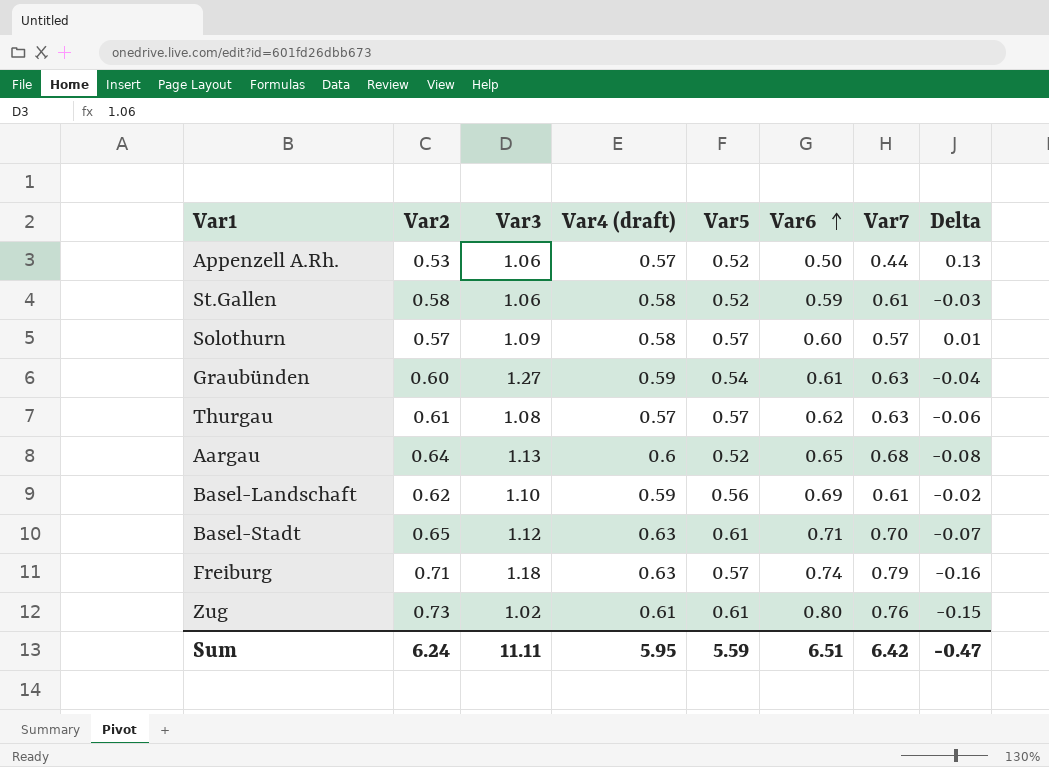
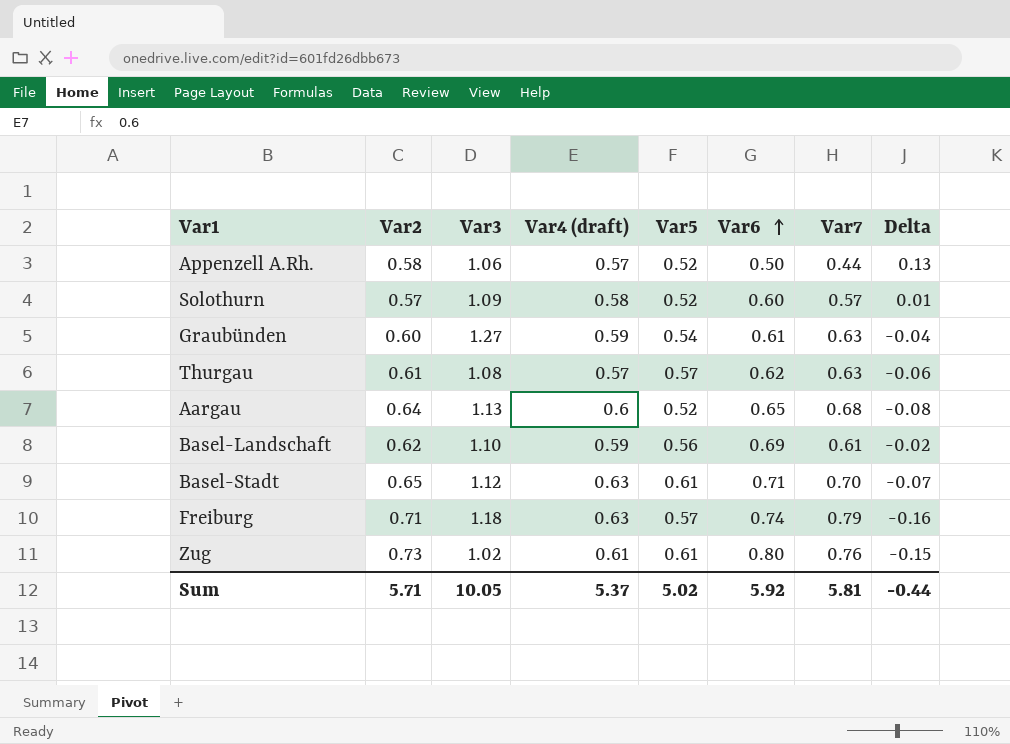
row St.Gallen: 0.58 | 1.06 | 0.58 | 0.52 | 0.59 | 0.61 | -0.03 -> none
Appenzell A.Rh. | Var2: 0.53 -> 0.58
Solothurn | Var5: 0.57 -> 0.52
Sum | Var2: 6.24 -> 5.71
Sum | Var3: 11.11 -> 10.05
Sum | Var4 (draft): 5.95 -> 5.37
Sum | Var5: 5.59 -> 5.02
Sum | Var6: 6.51 -> 5.92
Sum | Var7: 6.42 -> 5.81
Sum | Delta: -0.47 -> -0.44

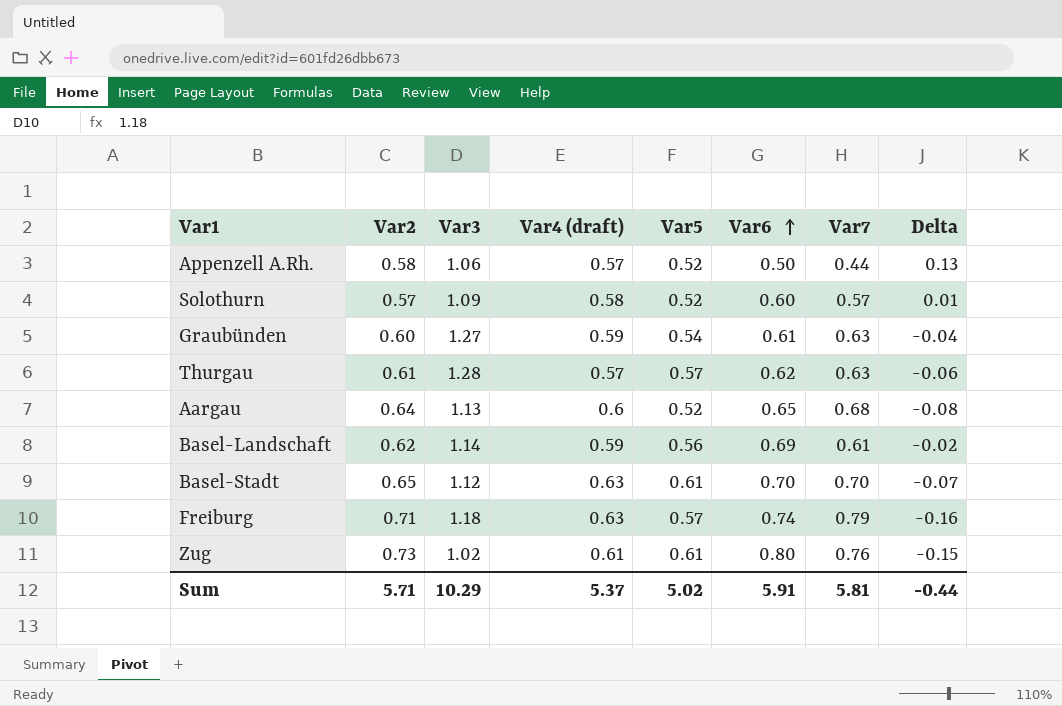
Thurgau | Var3: 1.08 -> 1.28
Basel-Landschaft | Var3: 1.10 -> 1.14
Basel-Stadt | Var6: 0.71 -> 0.70
Sum | Var3: 10.05 -> 10.29
Sum | Var6: 5.92 -> 5.91

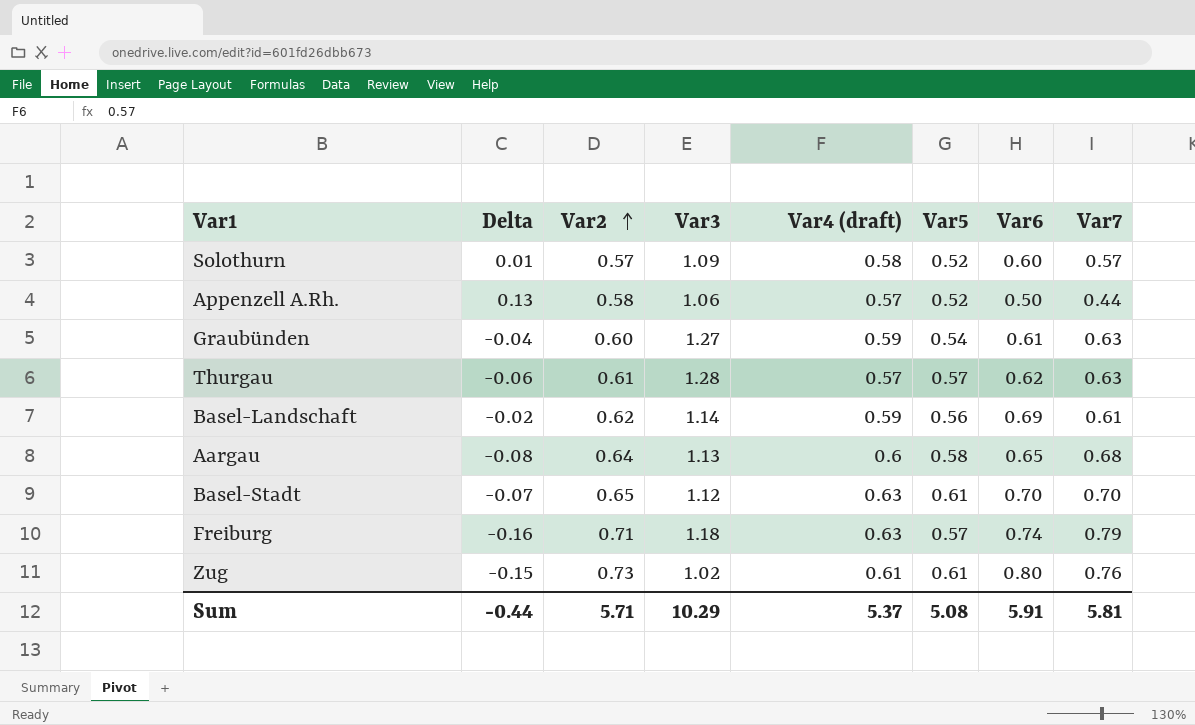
row order: Var6 ascending -> Var2 ascending
column Delta | position: 8 -> 2
Aargau | Var5: 0.52 -> 0.58
Sum | Var5: 5.02 -> 5.08

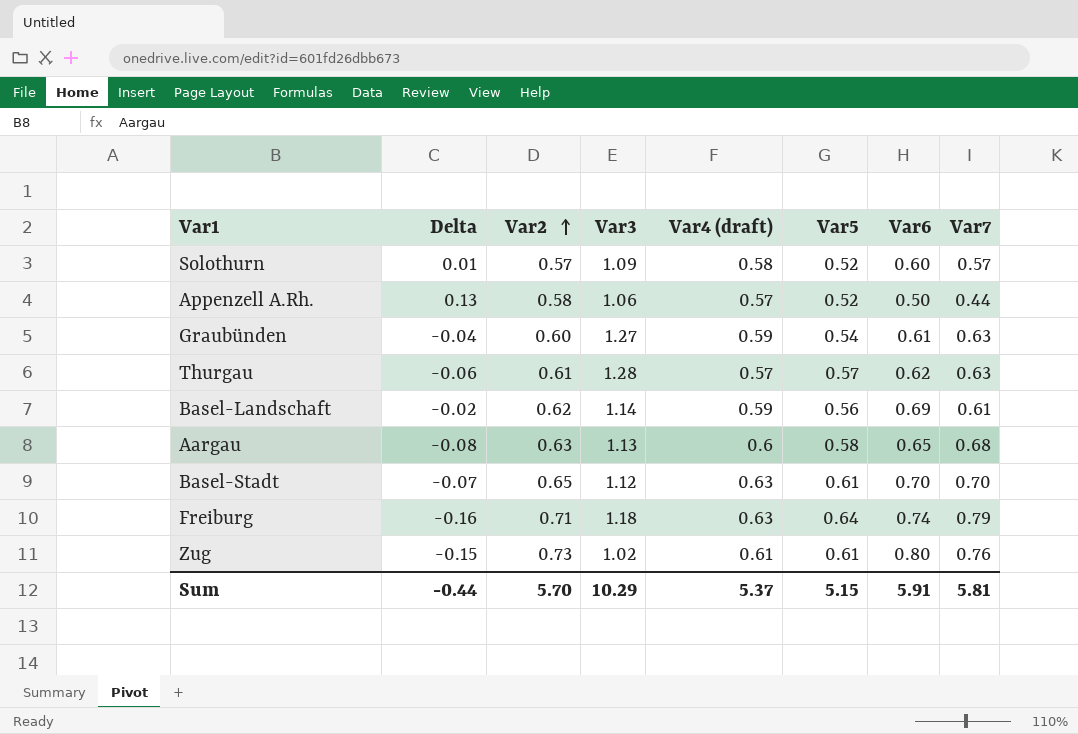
Aargau | Var2: 0.64 -> 0.63
Freiburg | Var5: 0.57 -> 0.64
Sum | Var2: 5.71 -> 5.70
Sum | Var5: 5.08 -> 5.15

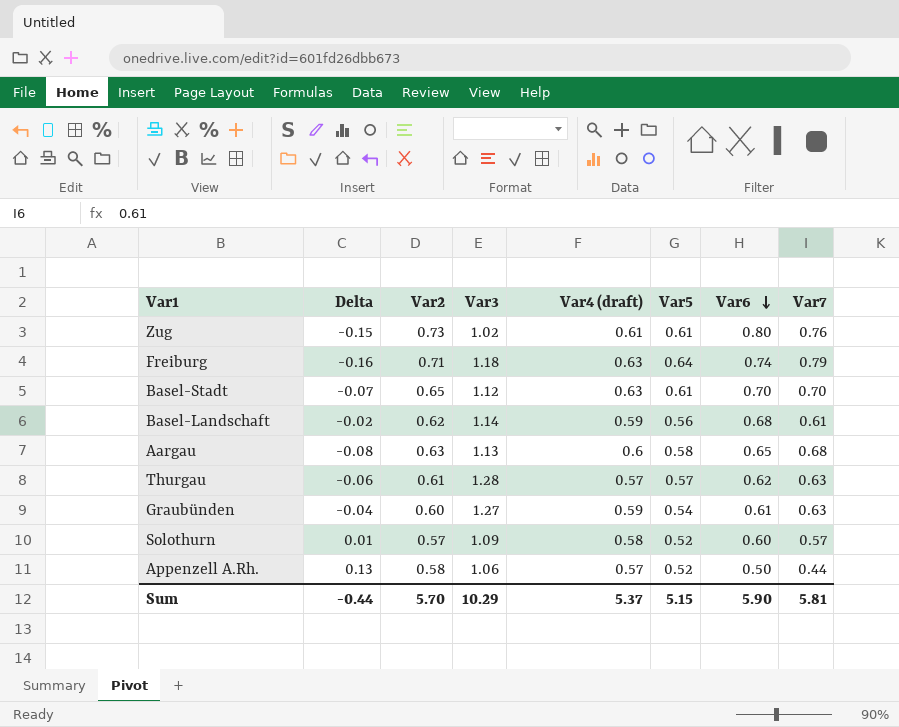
row order: Var2 ascending -> Var6 descending
Basel-Landschaft | Var6: 0.69 -> 0.68
Sum | Var6: 5.91 -> 5.90

